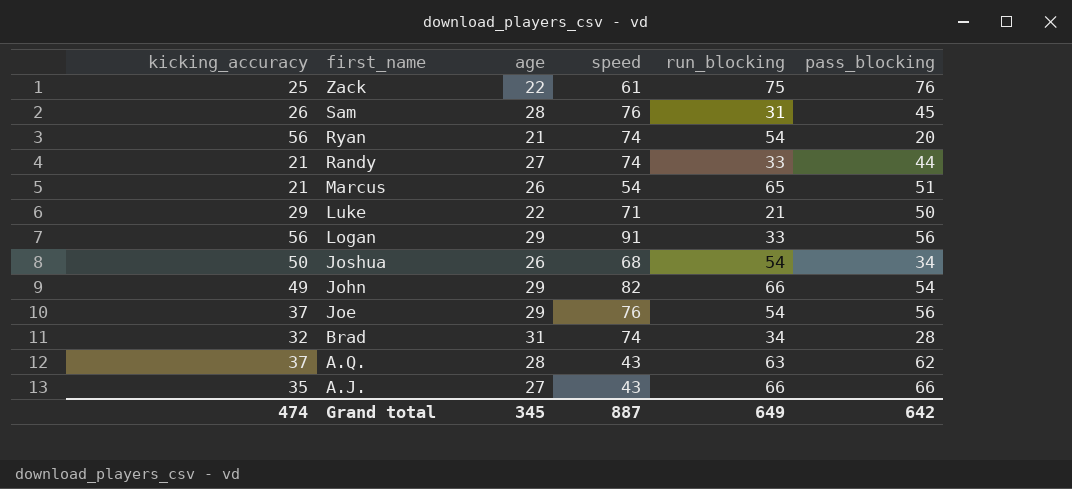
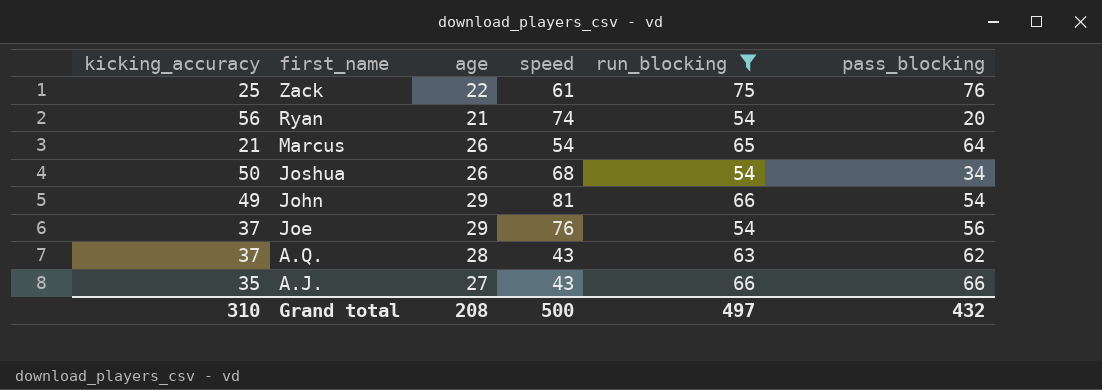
filter: none -> run_blocking >= 54
Marcus | pass_blocking: 51 -> 64
John | speed: 82 -> 81
Grand total | kicking_accuracy: 474 -> 310
Grand total | age: 345 -> 208
Grand total | speed: 887 -> 500
Grand total | run_blocking: 649 -> 497
Grand total | pass_blocking: 642 -> 432

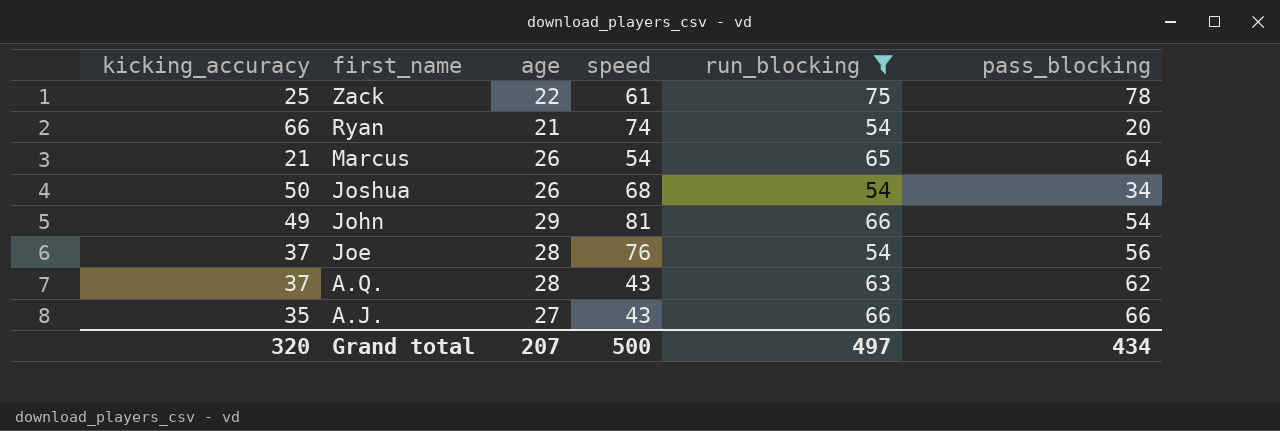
Zack | pass_blocking: 76 -> 78
Ryan | kicking_accuracy: 56 -> 66
Joe | age: 29 -> 28
Grand total | kicking_accuracy: 310 -> 320
Grand total | age: 208 -> 207
Grand total | pass_blocking: 432 -> 434

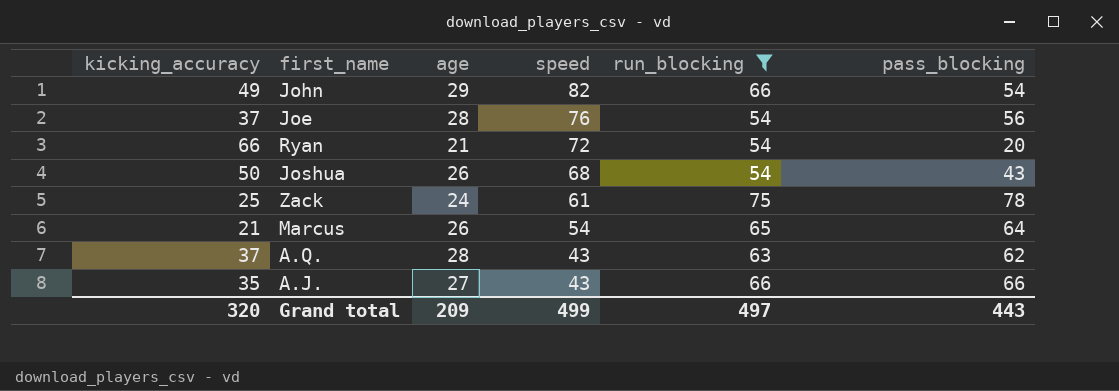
row order: first_name descending -> speed descending
John | speed: 81 -> 82
Ryan | speed: 74 -> 72
Joshua | pass_blocking: 34 -> 43
Zack | age: 22 -> 24
Grand total | age: 207 -> 209
Grand total | speed: 500 -> 499
Grand total | pass_blocking: 434 -> 443

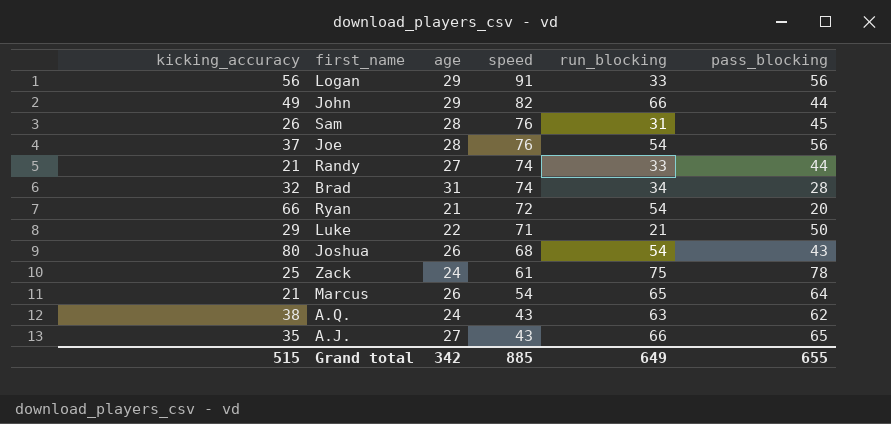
filter: run_blocking >= 54 -> none
John | pass_blocking: 54 -> 44
Joshua | kicking_accuracy: 50 -> 80
A.Q. | kicking_accuracy: 37 -> 38
A.Q. | age: 28 -> 24
A.J. | pass_blocking: 66 -> 65
Grand total | kicking_accuracy: 320 -> 515
Grand total | age: 209 -> 342
Grand total | speed: 499 -> 885
Grand total | run_blocking: 497 -> 649
Grand total | pass_blocking: 443 -> 655

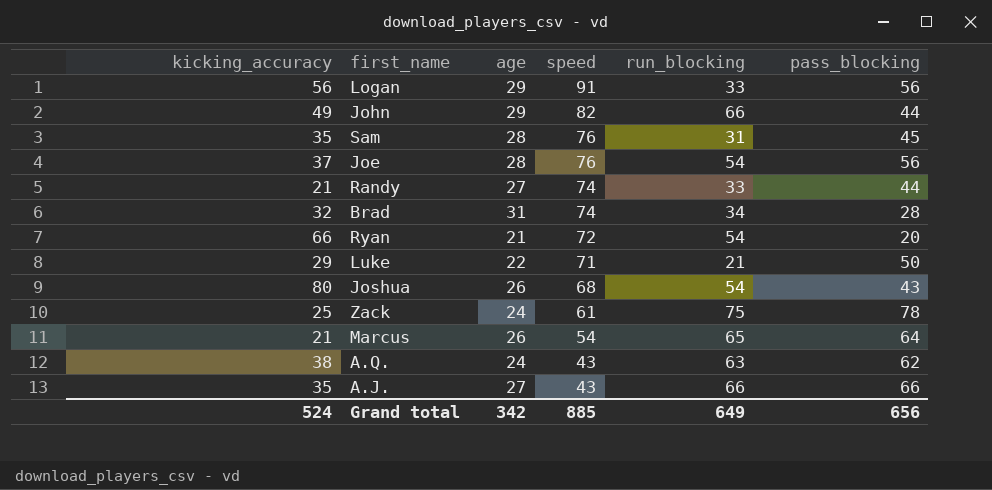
Sam | kicking_accuracy: 26 -> 35
A.J. | pass_blocking: 65 -> 66
Grand total | kicking_accuracy: 515 -> 524
Grand total | pass_blocking: 655 -> 656

